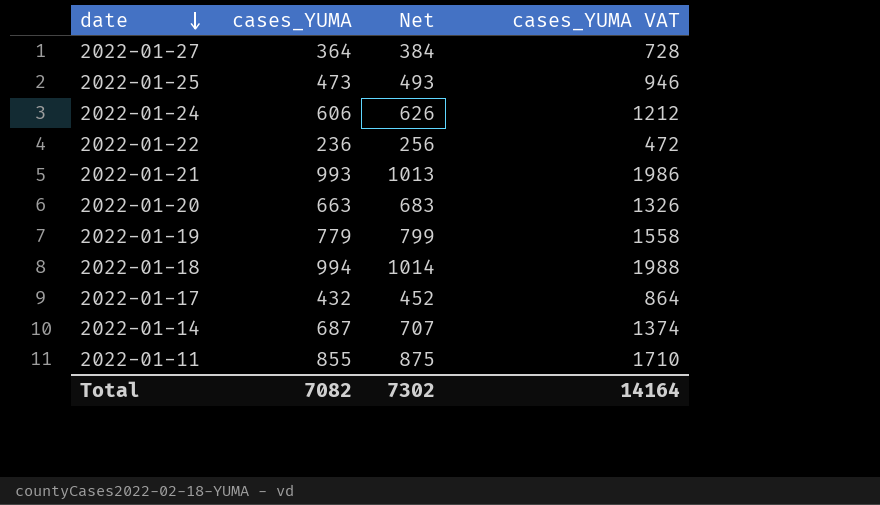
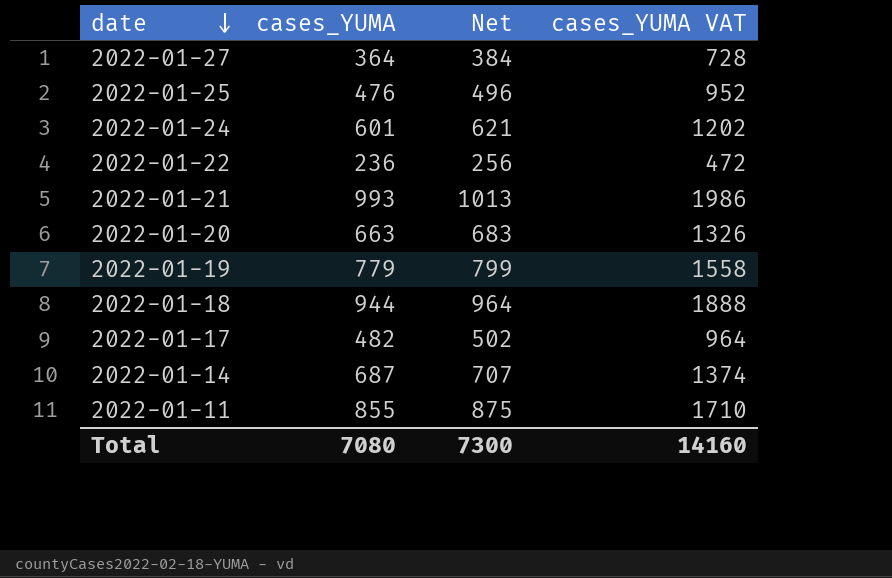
2022-01-25 | cases_YUMA: 473 -> 476
2022-01-25 | Net: 493 -> 496
2022-01-25 | cases_YUMA VAT: 946 -> 952
2022-01-24 | cases_YUMA: 606 -> 601
2022-01-24 | Net: 626 -> 621
2022-01-24 | cases_YUMA VAT: 1212 -> 1202
2022-01-18 | cases_YUMA: 994 -> 944
2022-01-18 | Net: 1014 -> 964
2022-01-18 | cases_YUMA VAT: 1988 -> 1888
2022-01-17 | cases_YUMA: 432 -> 482
2022-01-17 | Net: 452 -> 502
2022-01-17 | cases_YUMA VAT: 864 -> 964
Total | cases_YUMA: 7082 -> 7080
Total | Net: 7302 -> 7300
Total | cases_YUMA VAT: 14164 -> 14160

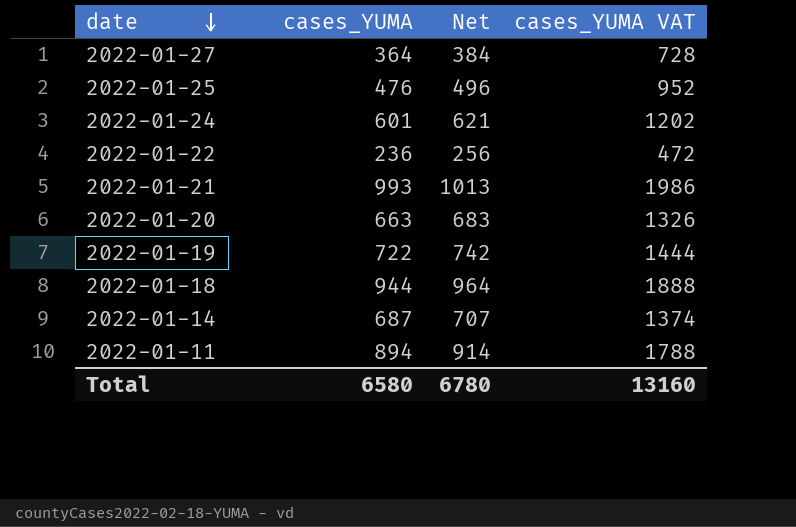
row 2022-01-17: 482 | 502 | 964 -> none
2022-01-19 | cases_YUMA: 779 -> 722
2022-01-19 | Net: 799 -> 742
2022-01-19 | cases_YUMA VAT: 1558 -> 1444
2022-01-11 | cases_YUMA: 855 -> 894
2022-01-11 | Net: 875 -> 914
2022-01-11 | cases_YUMA VAT: 1710 -> 1788
Total | cases_YUMA: 7080 -> 6580
Total | Net: 7300 -> 6780
Total | cases_YUMA VAT: 14160 -> 13160

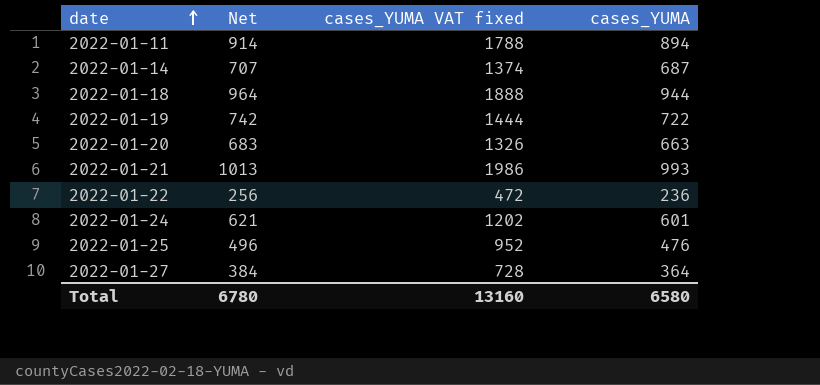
row order: date descending -> date ascending
column name: cases_YUMA VAT -> cases_YUMA VAT fixed
column cases_YUMA | position: 2 -> 4

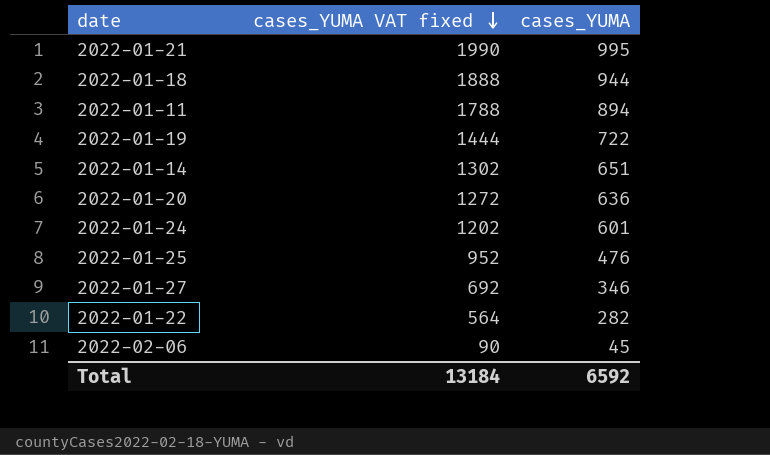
row order: date ascending -> cases_YUMA VAT fixed descending
column Net | formula: [cases_YUMA] + 20 -> none
2022-01-21 | cases_YUMA VAT fixed: 1986 -> 1990
2022-01-21 | cases_YUMA: 993 -> 995
2022-01-14 | cases_YUMA VAT fixed: 1374 -> 1302
2022-01-14 | cases_YUMA: 687 -> 651
2022-01-20 | cases_YUMA VAT fixed: 1326 -> 1272
2022-01-20 | cases_YUMA: 663 -> 636
2022-01-27 | cases_YUMA VAT fixed: 728 -> 692
2022-01-27 | cases_YUMA: 364 -> 346
2022-01-22 | cases_YUMA VAT fixed: 472 -> 564
2022-01-22 | cases_YUMA: 236 -> 282
row 2022-02-06: none -> 90 | 45
Total | cases_YUMA VAT fixed: 13160 -> 13184
Total | cases_YUMA: 6580 -> 6592

